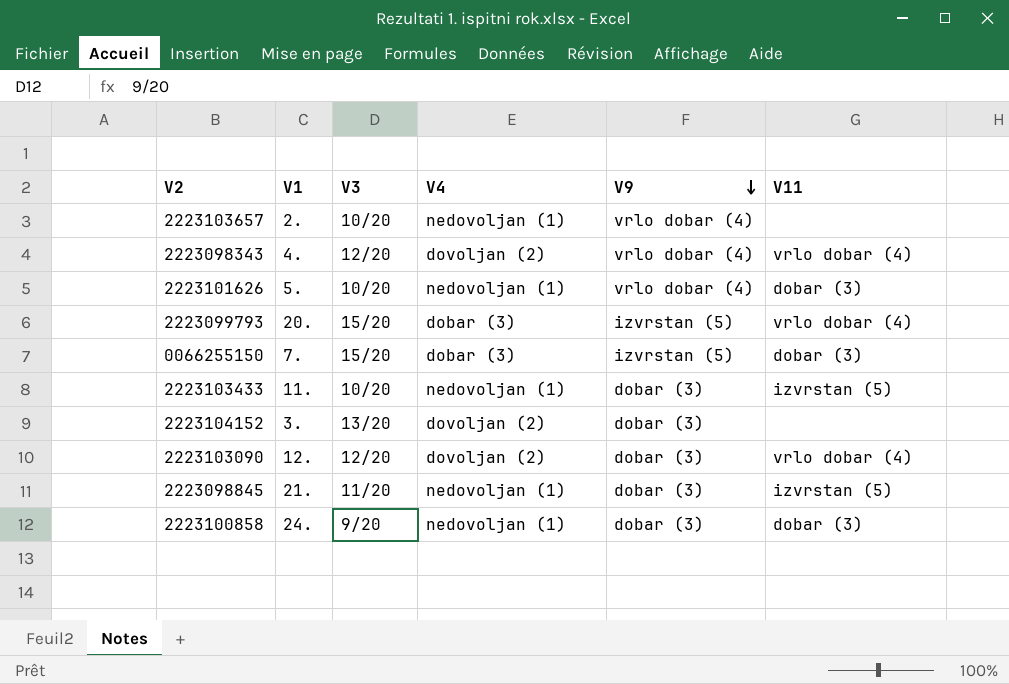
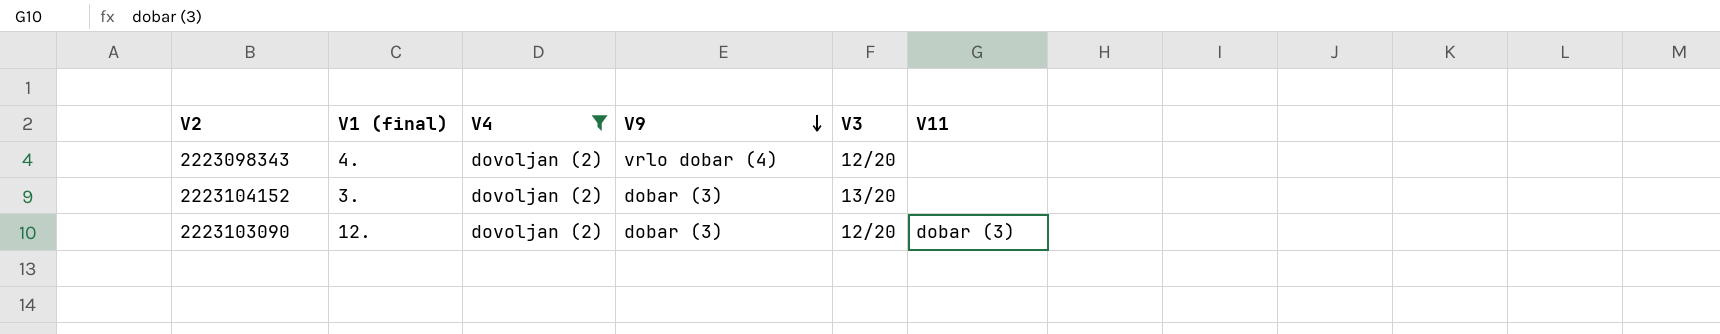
filter: none -> V4 = dovoljan (2)
column name: V1 -> V1 (final)
column V3 | position: 3 -> 5
2223098343 | V11: vrlo dobar (4) -> none
2223103090 | V11: vrlo dobar (4) -> dobar (3)

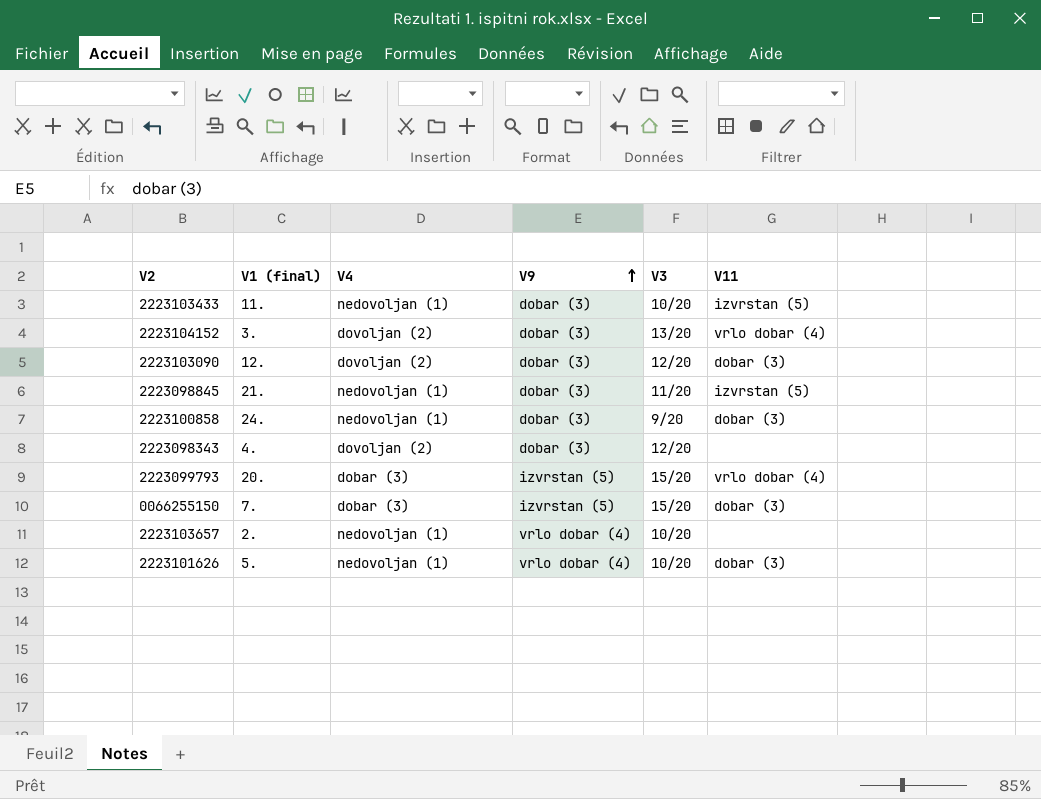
filter: V4 = dovoljan (2) -> none
row order: V9 descending -> V9 ascending
2223104152 | V11: none -> vrlo dobar (4)
2223098343 | V9: vrlo dobar (4) -> dobar (3)

